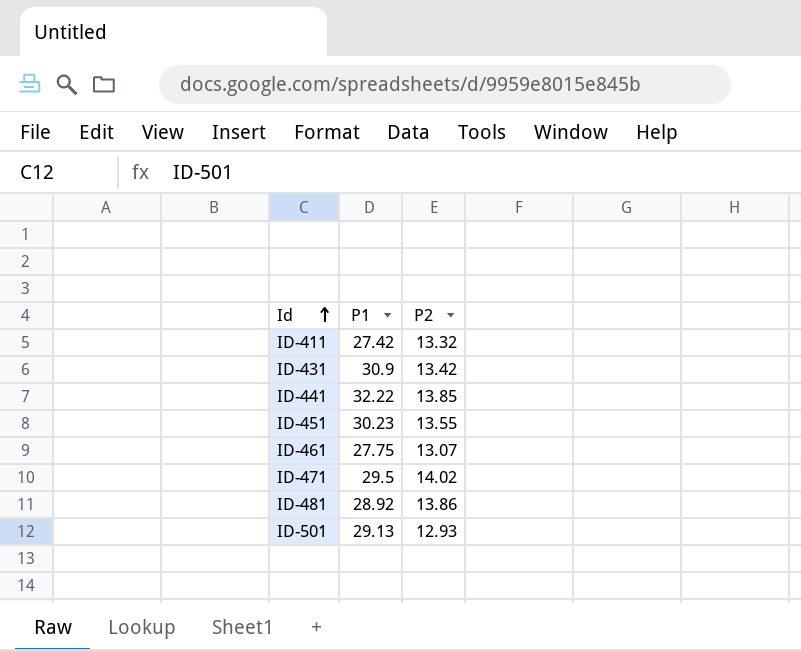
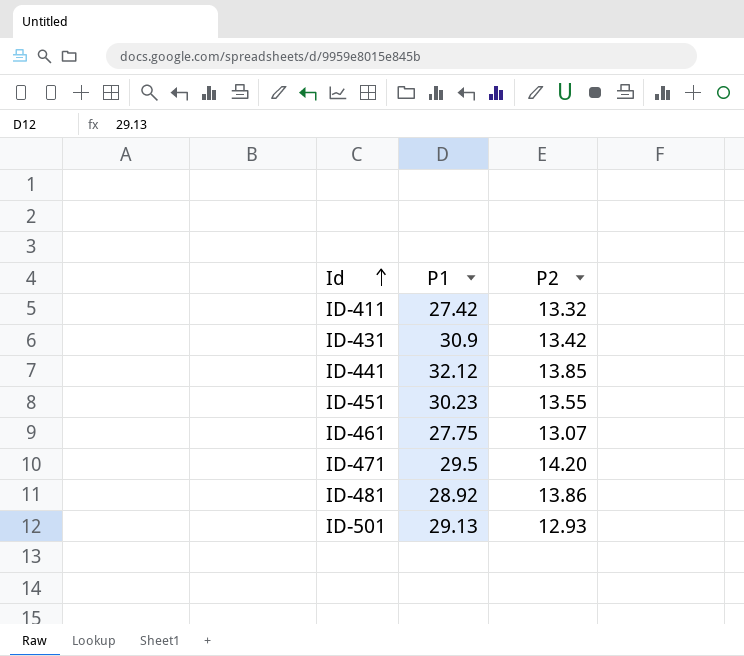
ID-441 | P1: 32.22 -> 32.12
ID-471 | P2: 14.02 -> 14.20

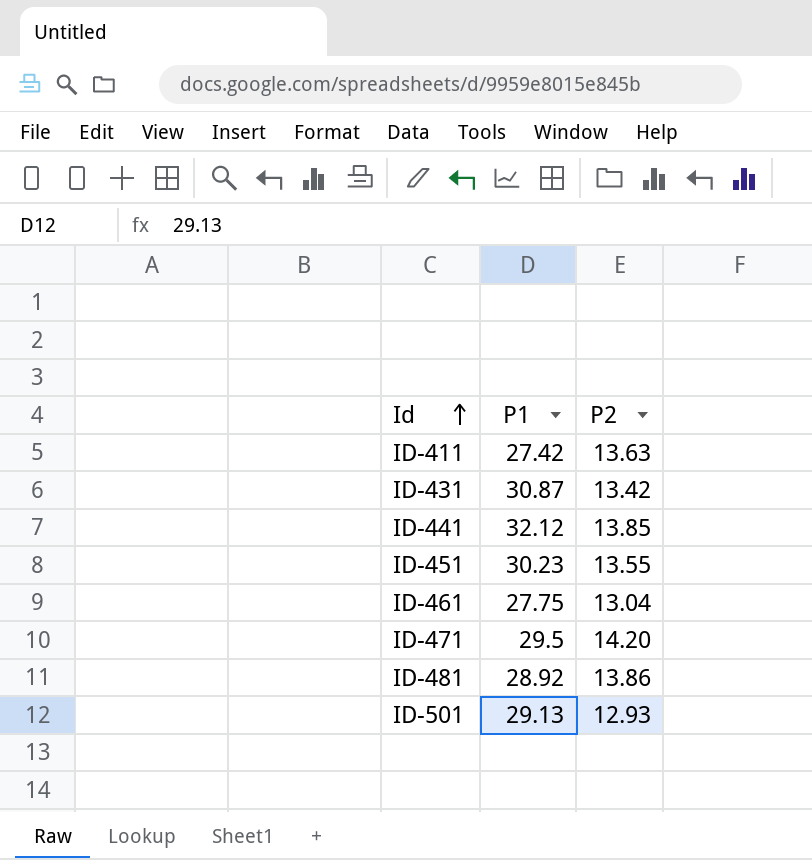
ID-411 | P2: 13.32 -> 13.63
ID-431 | P1: 30.9 -> 30.87
ID-461 | P2: 13.07 -> 13.04

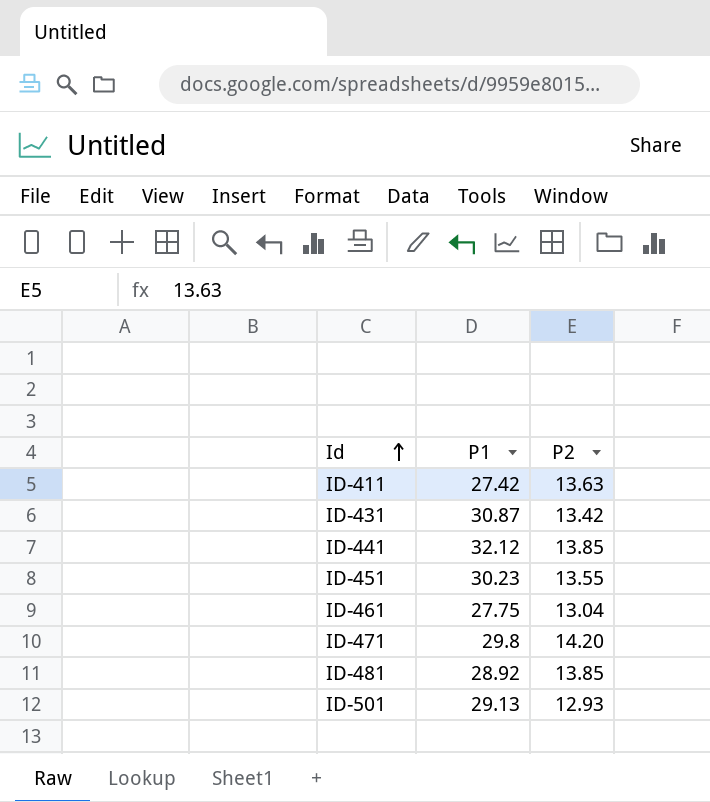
ID-471 | P1: 29.5 -> 29.8
ID-481 | P2: 13.86 -> 13.85

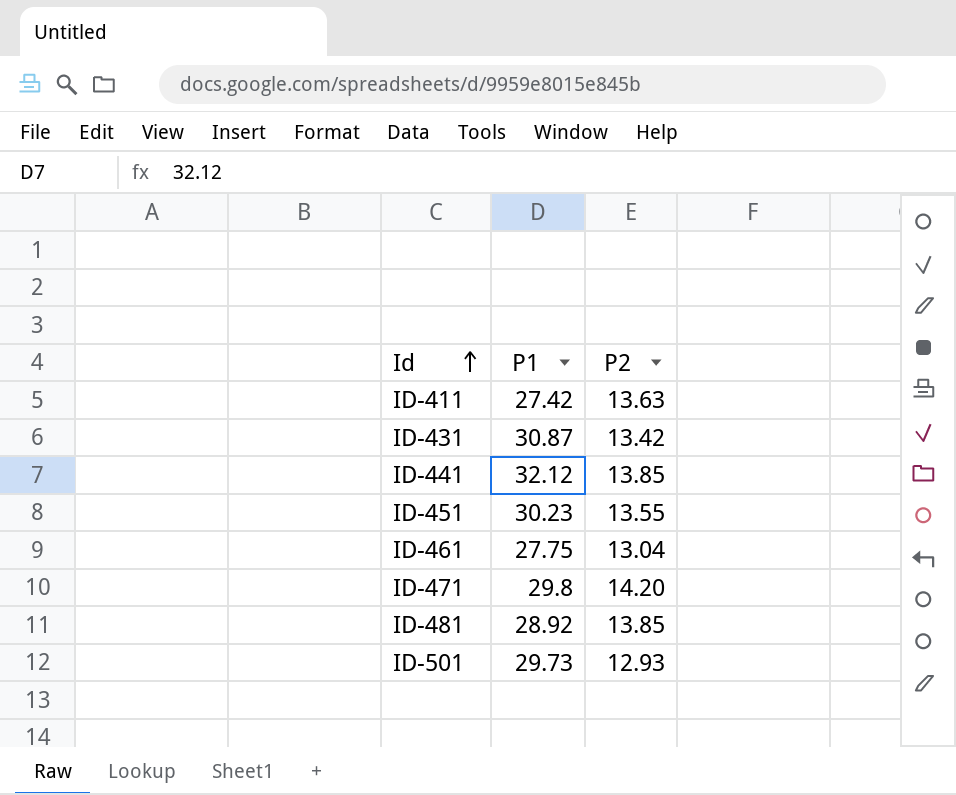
ID-501 | P1: 29.13 -> 29.73

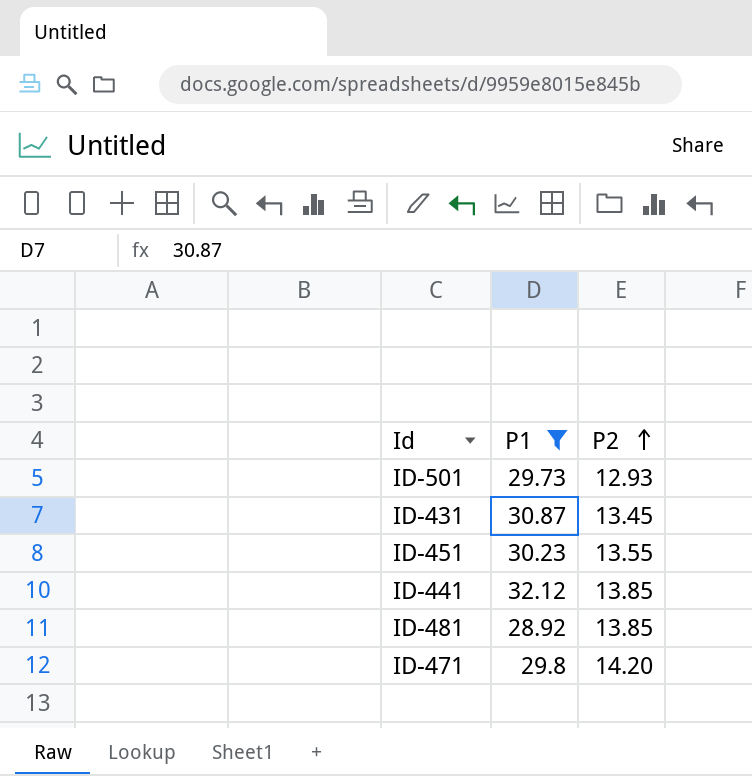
filter: none -> P1 >= 28.92
row order: Id ascending -> P2 ascending
ID-431 | P2: 13.42 -> 13.45

